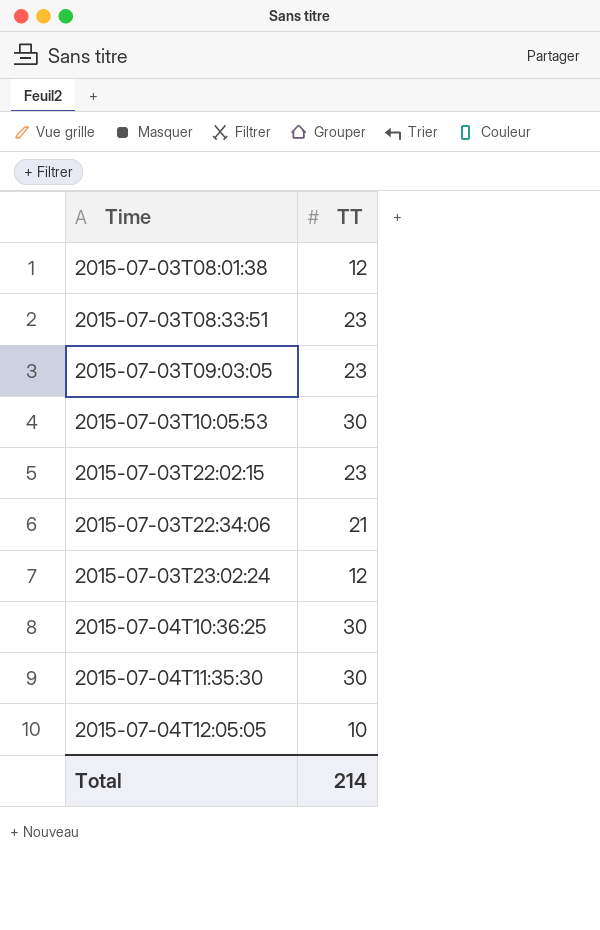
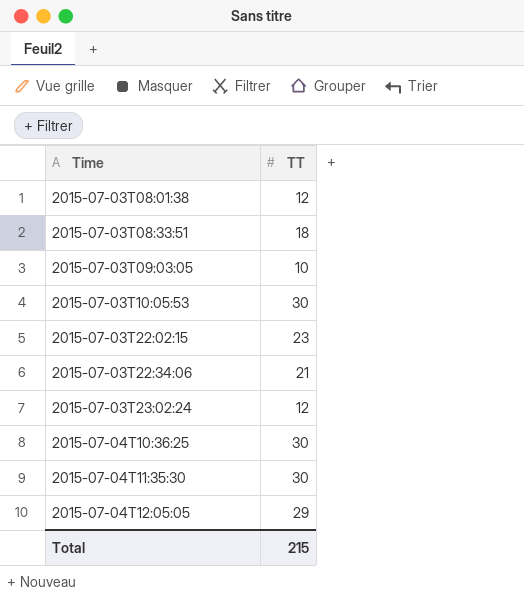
2015-07-03T08:33:51 | TT: 23 -> 18
2015-07-03T09:03:05 | TT: 23 -> 10
2015-07-04T12:05:05 | TT: 10 -> 29
Total | TT: 214 -> 215

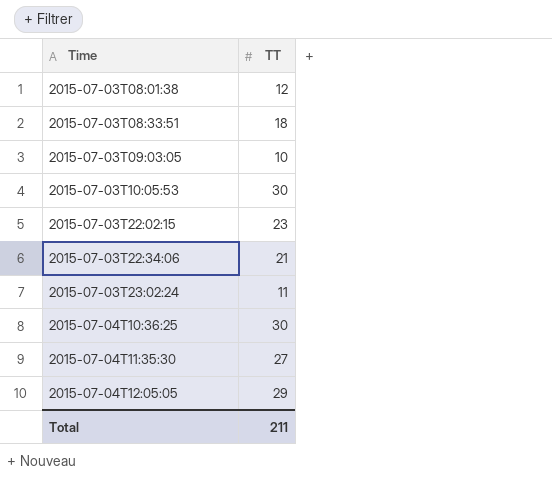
2015-07-03T23:02:24 | TT: 12 -> 11
2015-07-04T11:35:30 | TT: 30 -> 27
Total | TT: 215 -> 211

